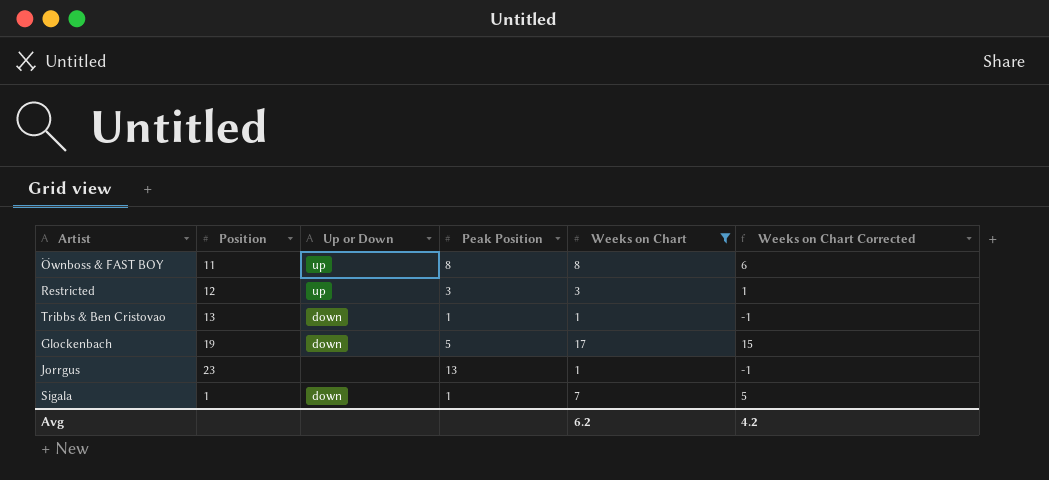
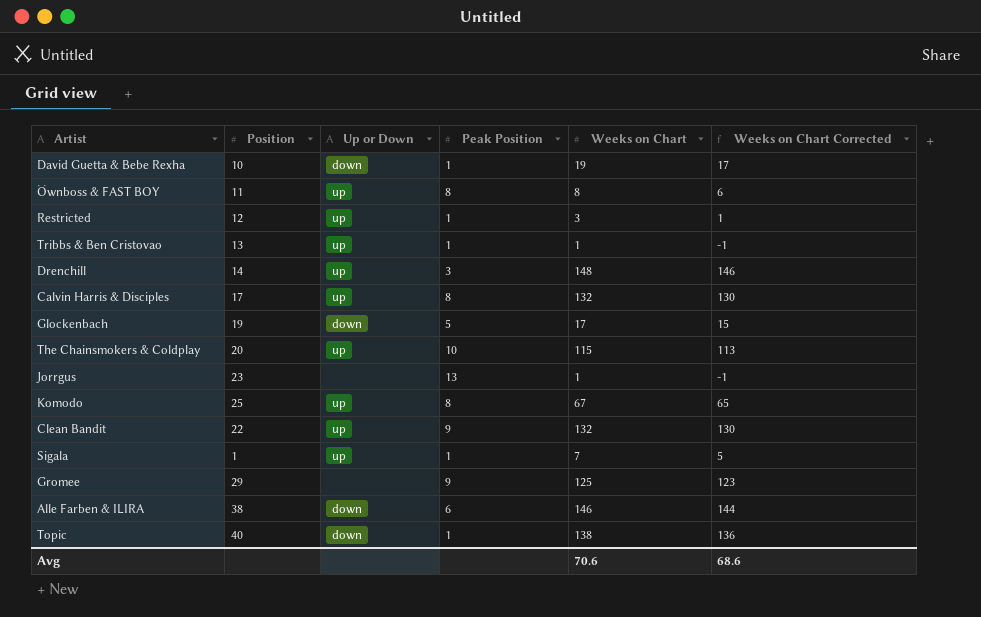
filter: Weeks on Chart <= 17 -> none
Restricted | Peak Position: 3 -> 1
Tribbs & Ben Cristovao | Up or Down: down -> up
Sigala | Up or Down: down -> up
Avg | Weeks on Chart: 6.2 -> 70.6
Avg | Weeks on Chart Corrected: 4.2 -> 68.6

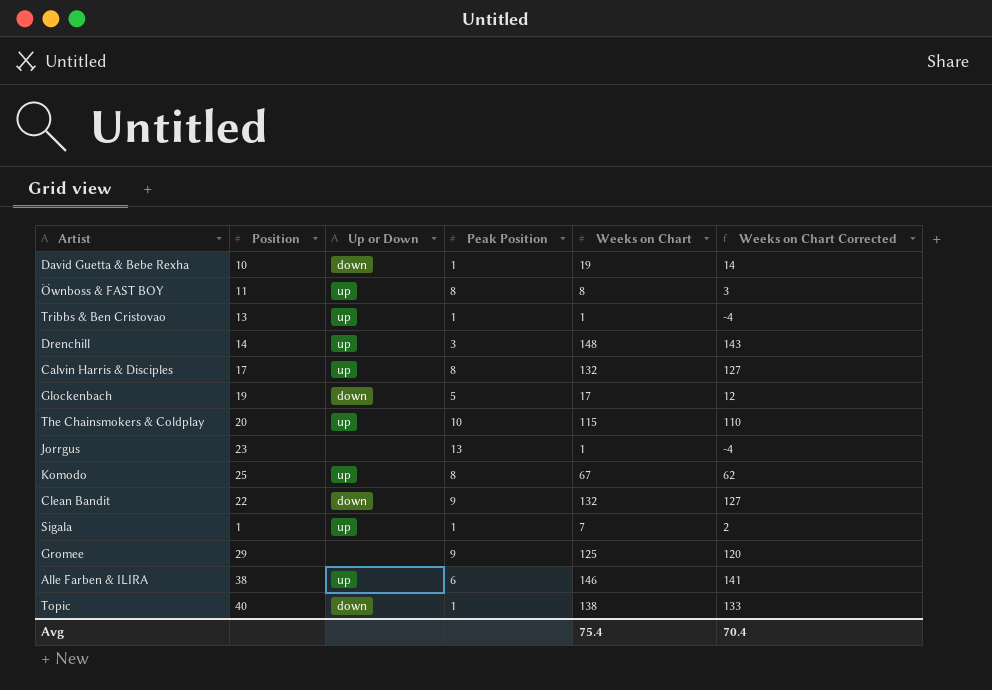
column Weeks on Chart Corrected | formula: [Weeks on Chart] - 2 -> [Weeks on Chart] - 5
row Restricted: 12 | up | 1 | 3 | 1 -> none
Clean Bandit | Up or Down: up -> down
Alle Farben & ILIRA | Up or Down: down -> up
Avg | Weeks on Chart: 70.6 -> 75.4
Avg | Weeks on Chart Corrected: 68.6 -> 70.4

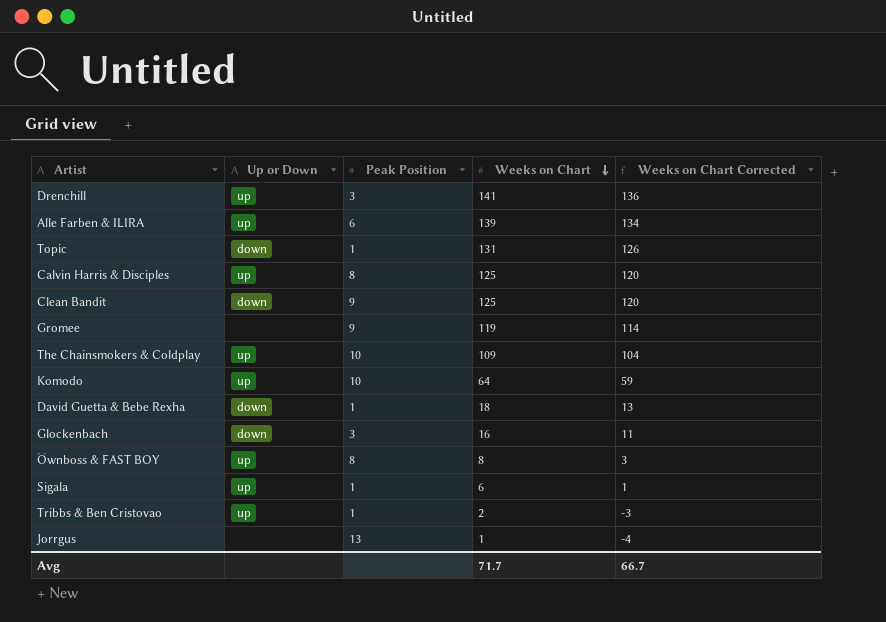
row order: none -> Weeks on Chart descending
column Position | position: 2 -> none
Drenchill | Weeks on Chart: 148 -> 141
Drenchill | Weeks on Chart Corrected: 143 -> 136
Alle Farben & ILIRA | Weeks on Chart: 146 -> 139
Alle Farben & ILIRA | Weeks on Chart Corrected: 141 -> 134
Topic | Weeks on Chart: 138 -> 131
Topic | Weeks on Chart Corrected: 133 -> 126
Calvin Harris & Disciples | Weeks on Chart: 132 -> 125
Calvin Harris & Disciples | Weeks on Chart Corrected: 127 -> 120
Clean Bandit | Weeks on Chart: 132 -> 125
Clean Bandit | Weeks on Chart Corrected: 127 -> 120
Gromee | Weeks on Chart: 125 -> 119
Gromee | Weeks on Chart Corrected: 120 -> 114
The Chainsmokers & Coldplay | Weeks on Chart: 115 -> 109
The Chainsmokers & Coldplay | Weeks on Chart Corrected: 110 -> 104
Komodo | Peak Position: 8 -> 10
Komodo | Weeks on Chart: 67 -> 64
Komodo | Weeks on Chart Corrected: 62 -> 59
David Guetta & Bebe Rexha | Weeks on Chart: 19 -> 18
David Guetta & Bebe Rexha | Weeks on Chart Corrected: 14 -> 13
Glockenbach | Peak Position: 5 -> 3
Glockenbach | Weeks on Chart: 17 -> 16
Glockenbach | Weeks on Chart Corrected: 12 -> 11
Sigala | Weeks on Chart: 7 -> 6
Sigala | Weeks on Chart Corrected: 2 -> 1
Tribbs & Ben Cristovao | Weeks on Chart: 1 -> 2
Tribbs & Ben Cristovao | Weeks on Chart Corrected: -4 -> -3
Avg | Weeks on Chart: 75.4 -> 71.7
Avg | Weeks on Chart Corrected: 70.4 -> 66.7

